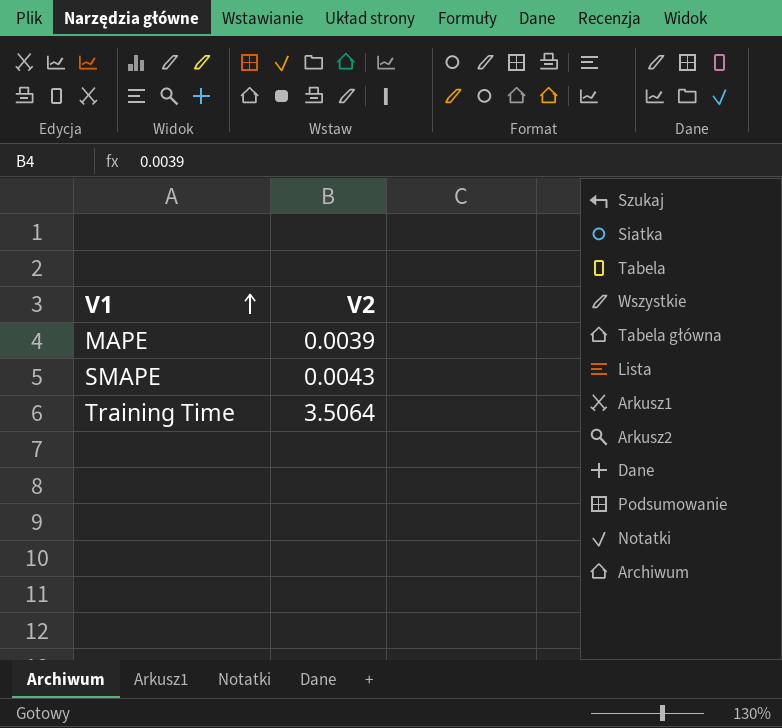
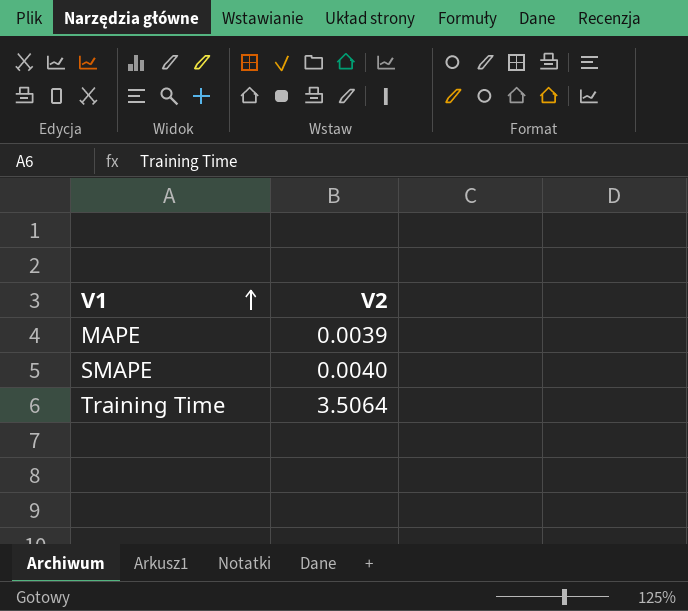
SMAPE | V2: 0.0043 -> 0.0040

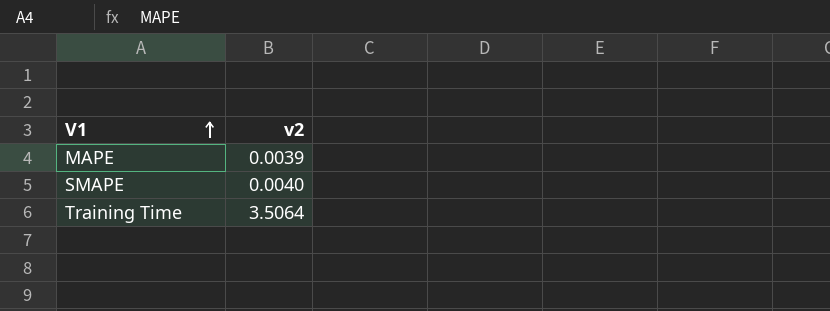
column name: V2 -> v2

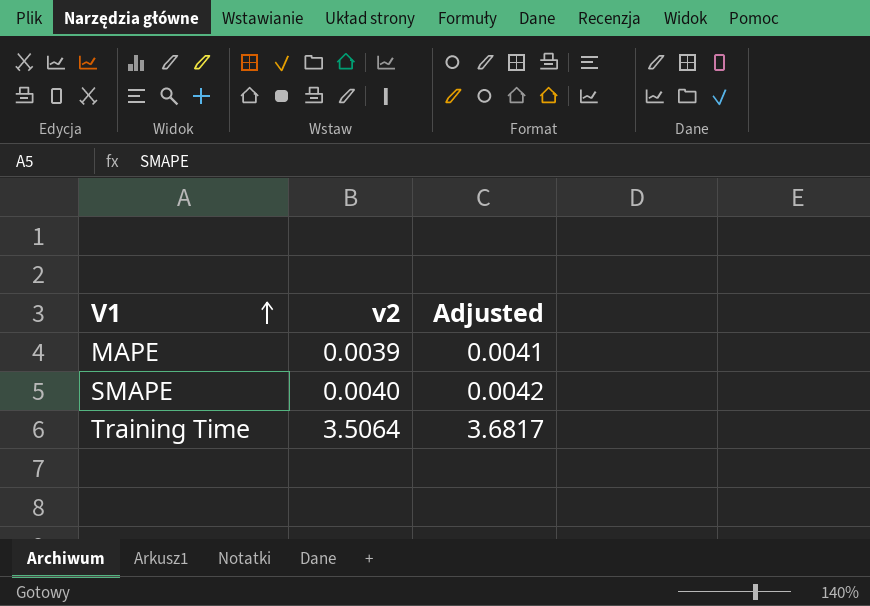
column Adjusted | formula: none -> [v2] * 1.05

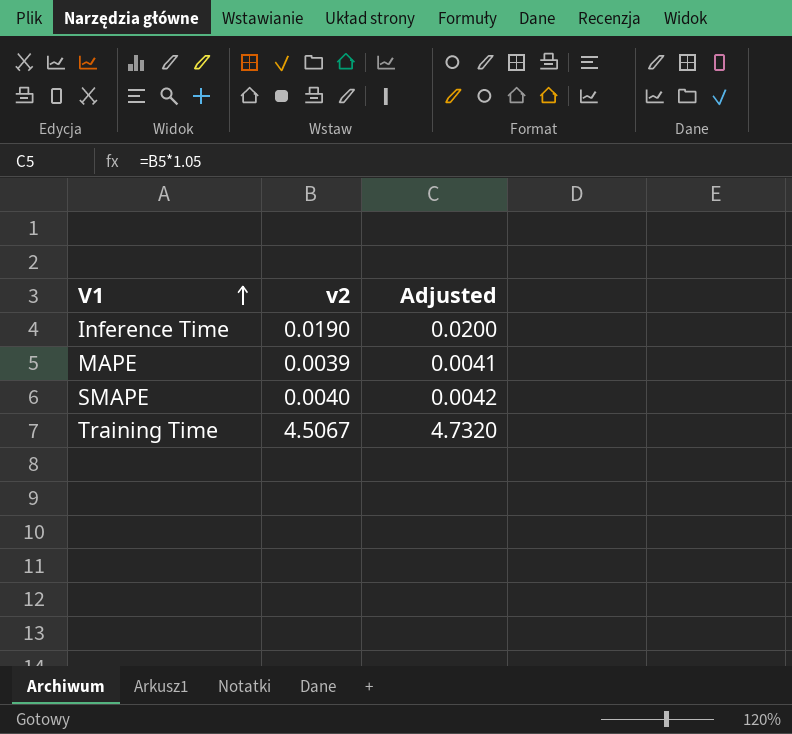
row Inference Time: none -> 0.0190 | 0.0200
Training Time | v2: 3.5064 -> 4.5067
Training Time | Adjusted: 3.6817 -> 4.7320

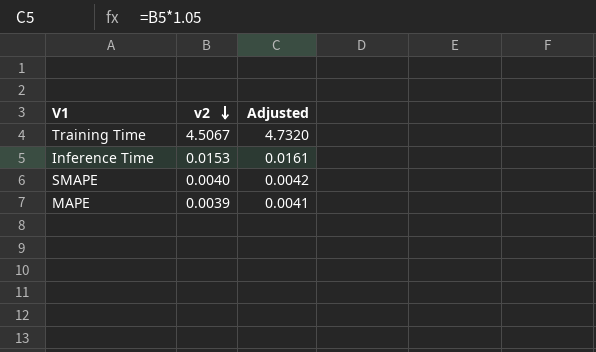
row order: V1 ascending -> v2 descending
Inference Time | v2: 0.0190 -> 0.0153
Inference Time | Adjusted: 0.0200 -> 0.0161

